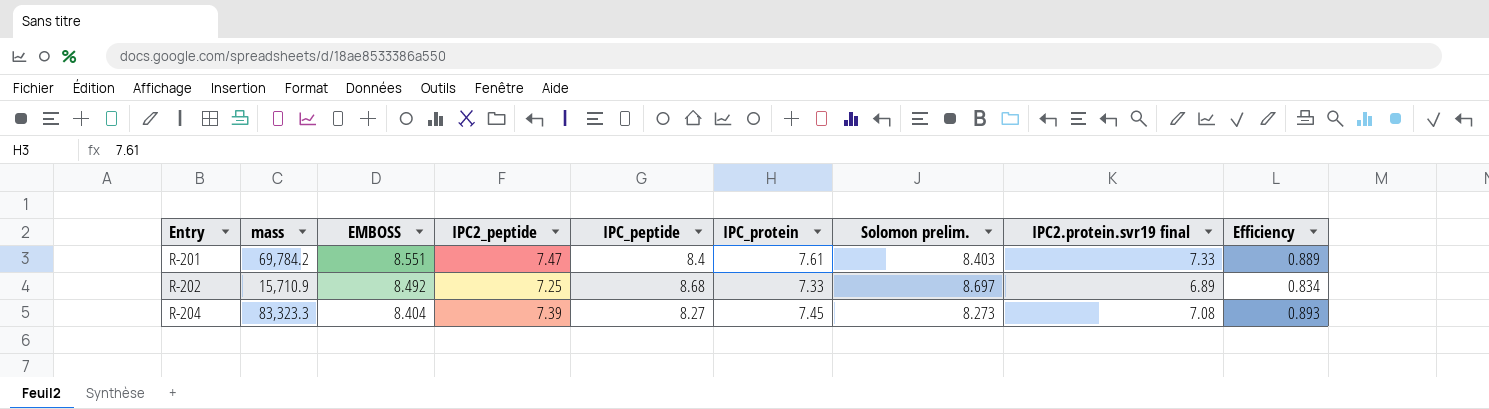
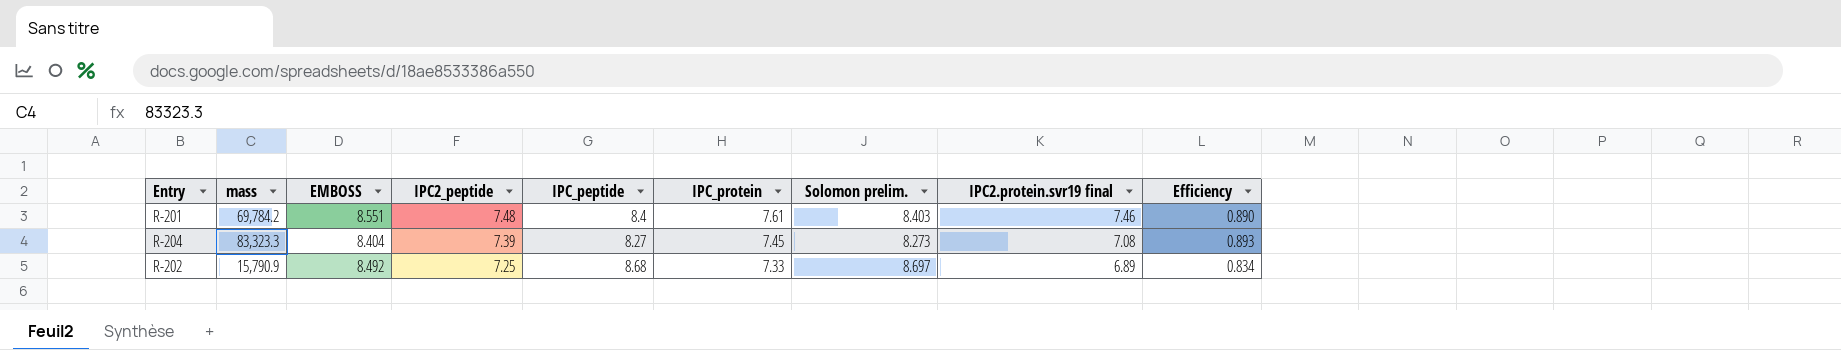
row order: Entry ascending -> IPC2_peptide descending
R-201 | IPC2_peptide: 7.47 -> 7.48
R-201 | IPC2.protein.svr19 final: 7.33 -> 7.46
R-201 | Efficiency: 0.889 -> 0.890
R-202 | mass: 15,710.9 -> 15,790.9

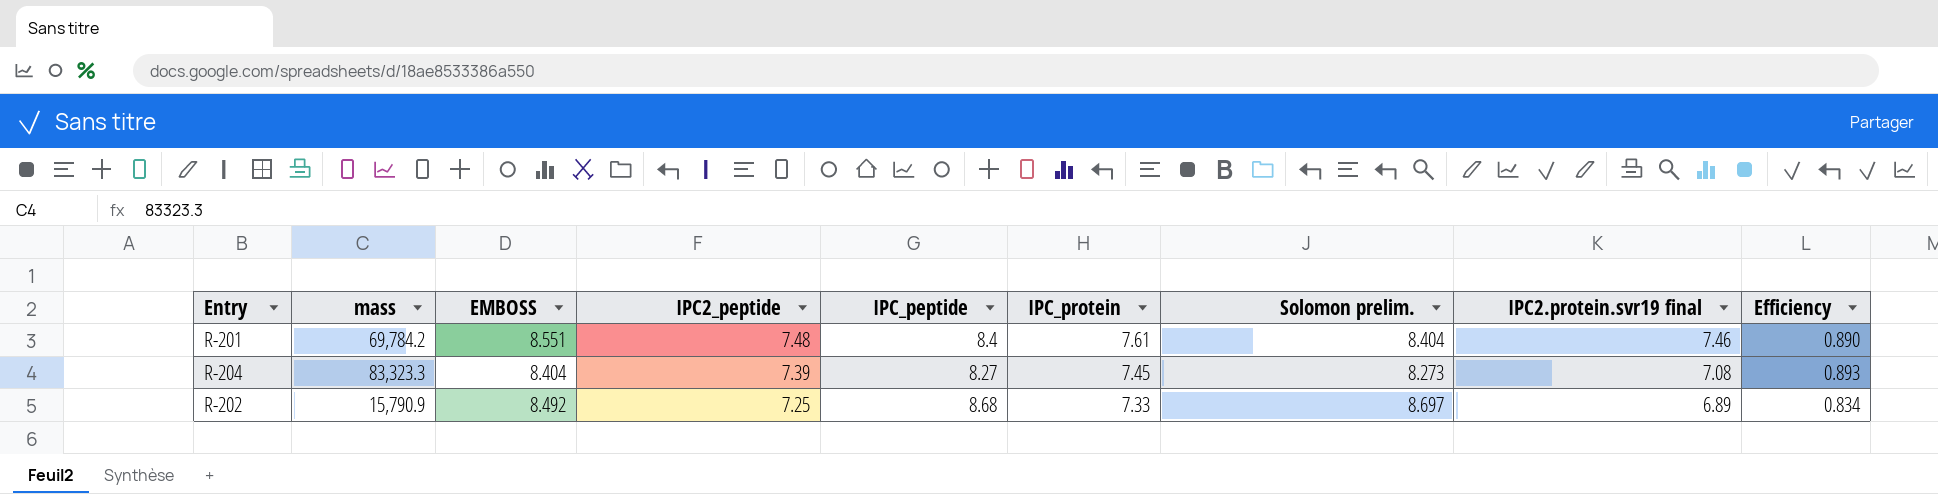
R-201 | Solomon prelim.: 8.403 -> 8.404

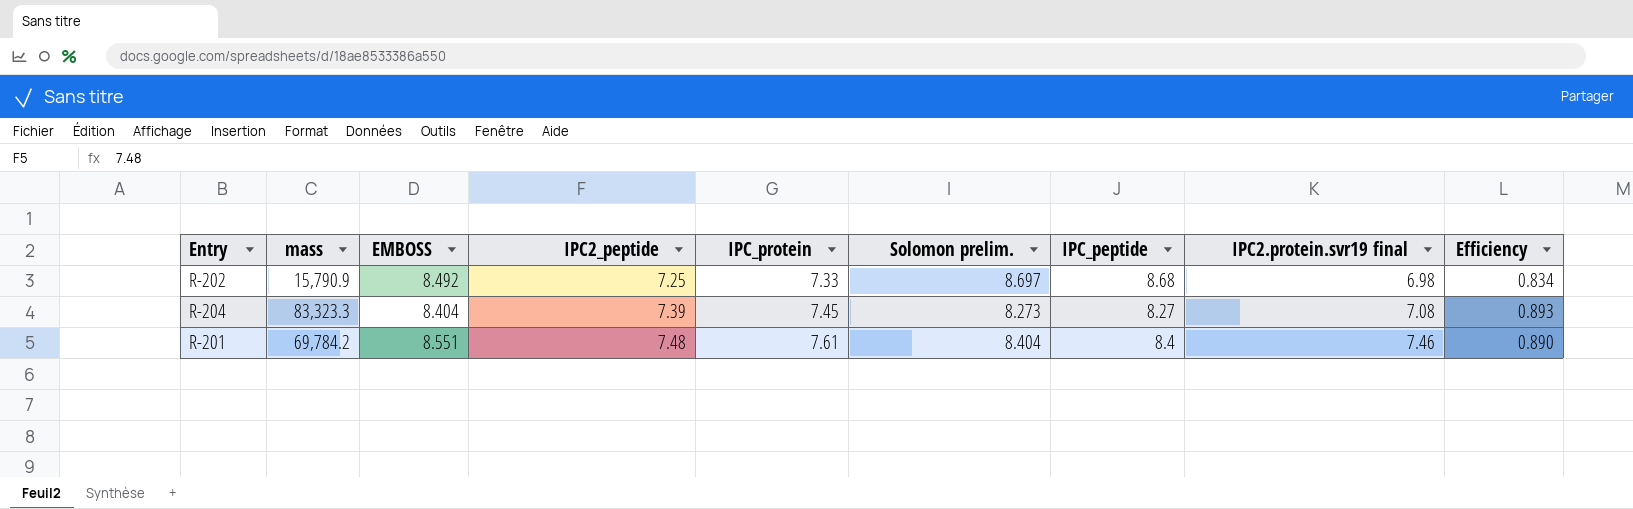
row order: IPC2_peptide descending -> IPC2_peptide ascending
column IPC_peptide | position: 5 -> 7
R-202 | IPC2.protein.svr19 final: 6.89 -> 6.98

